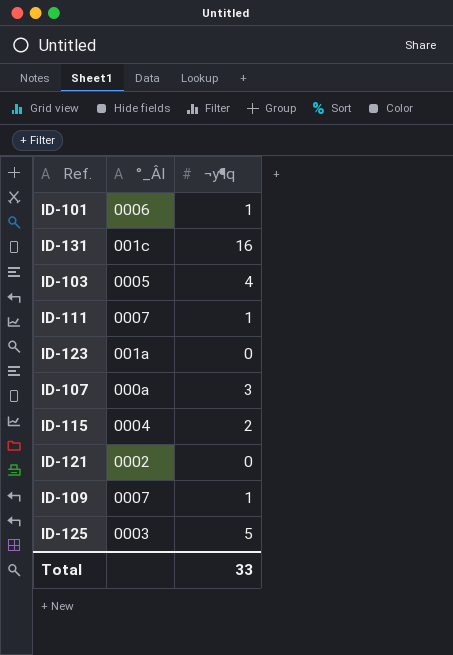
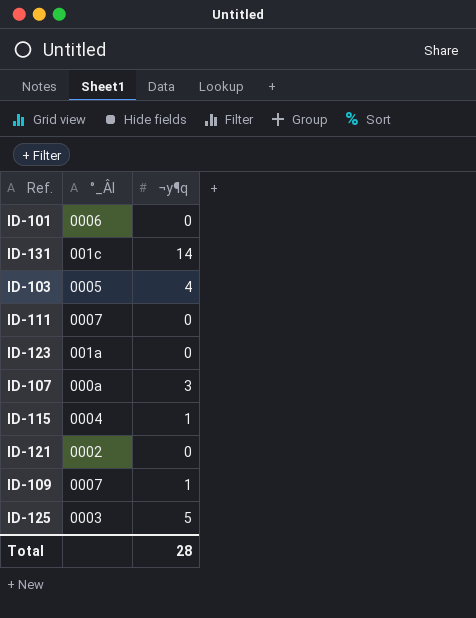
ID-101 | ¬y¶q: 1 -> 0
ID-131 | ¬y¶q: 16 -> 14
ID-111 | ¬y¶q: 1 -> 0
ID-115 | ¬y¶q: 2 -> 1
Total | ¬y¶q: 33 -> 28

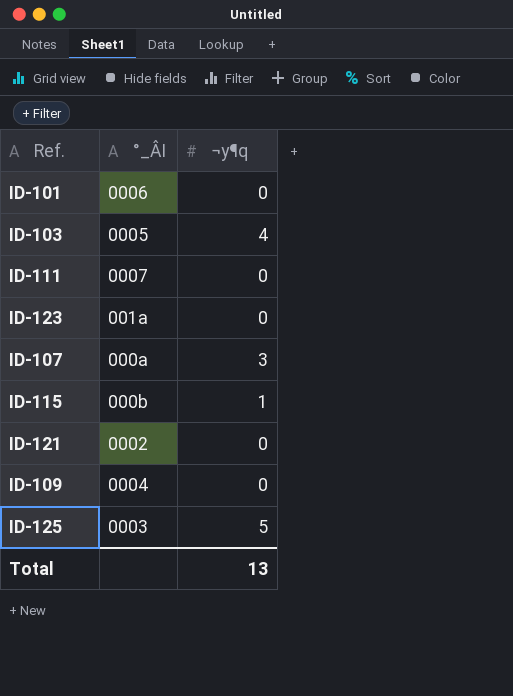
row ID-131: 001c | 14 -> none
ID-115 | °_ÂI: 0004 -> 000b
ID-109 | °_ÂI: 0007 -> 0004
ID-109 | ¬y¶q: 1 -> 0
Total | ¬y¶q: 28 -> 13

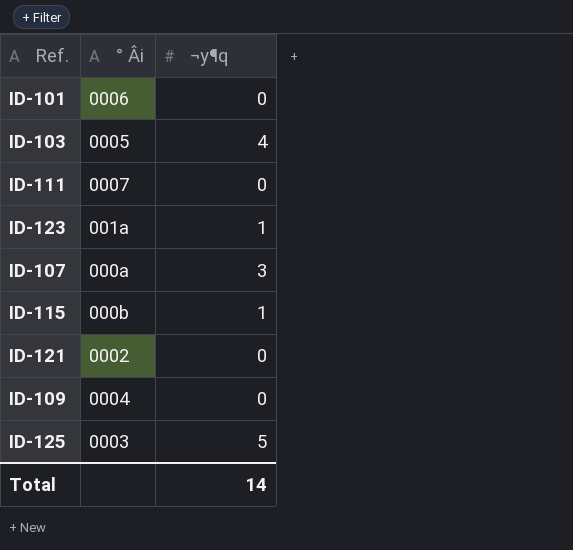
column name: °_ÂI -> ° Âi
ID-123 | ¬y¶q: 0 -> 1
Total | ¬y¶q: 13 -> 14

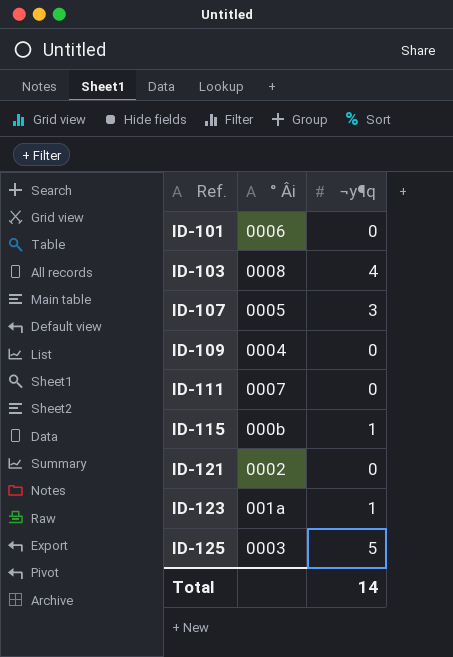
row order: none -> Ref. ascending
ID-103 | ° Âi: 0005 -> 0008
ID-107 | ° Âi: 000a -> 0005

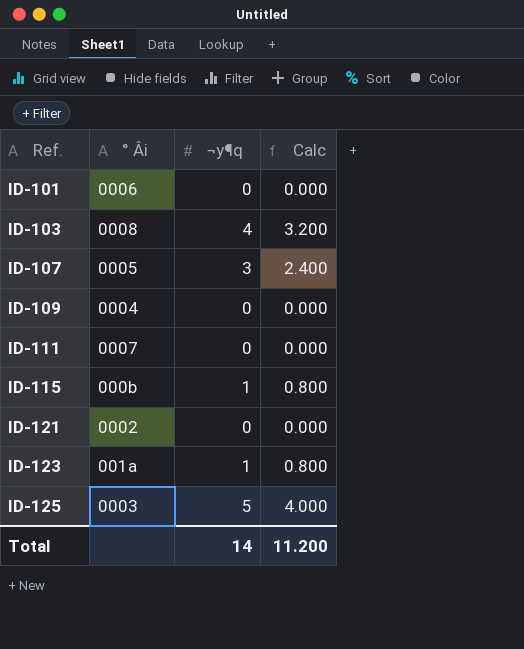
column Calc | formula: none -> [¬y¶q] * 0.8

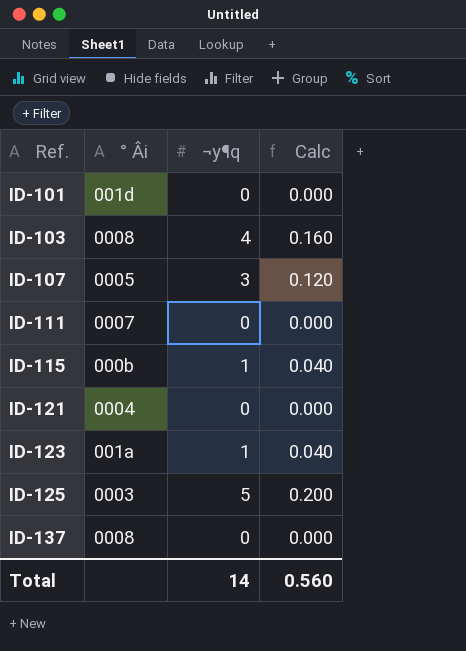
column Calc | formula: [¬y¶q] * 0.8 -> [¬y¶q] * 0.04
row ID-109: 0004 | 0 | 0.000 -> none
ID-101 | ° Âi: 0006 -> 001d
ID-121 | ° Âi: 0002 -> 0004
row ID-137: none -> 0008 | 0 | 0.000
Total | Calc: 11.200 -> 0.560

